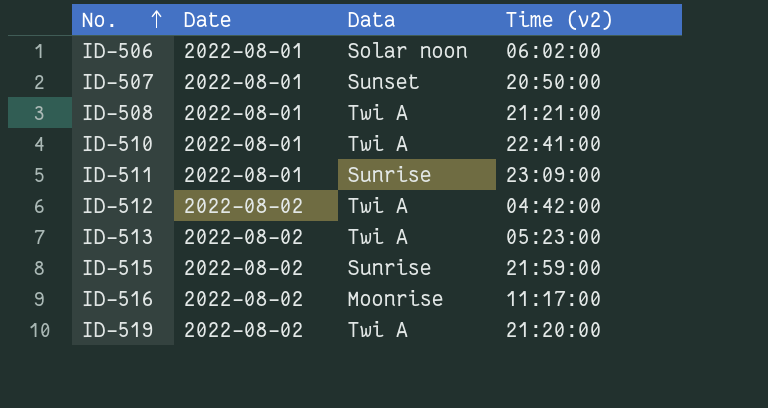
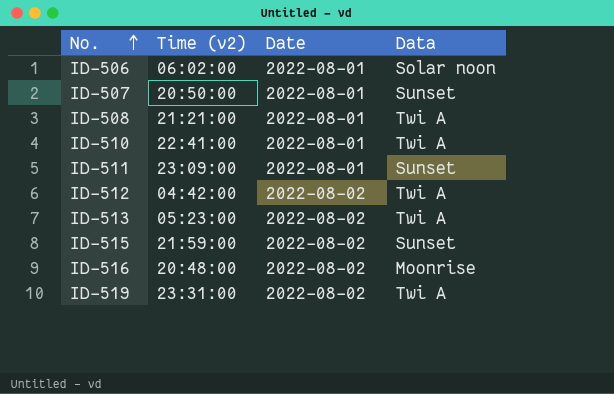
column Time (v2) | position: 4 -> 2
ID-511 | Data: Sunrise -> Sunset
ID-515 | Data: Sunrise -> Sunset
ID-516 | Time (v2): 11:17:00 -> 20:48:00
ID-519 | Time (v2): 21:20:00 -> 23:31:00

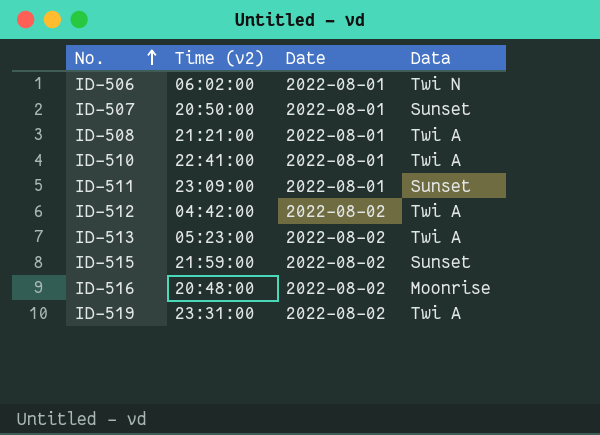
ID-506 | Data: Solar noon -> Twi N

